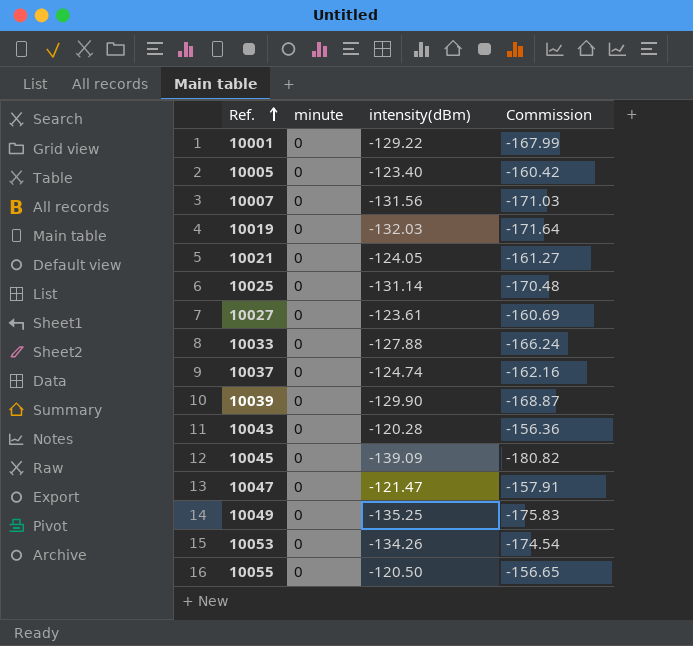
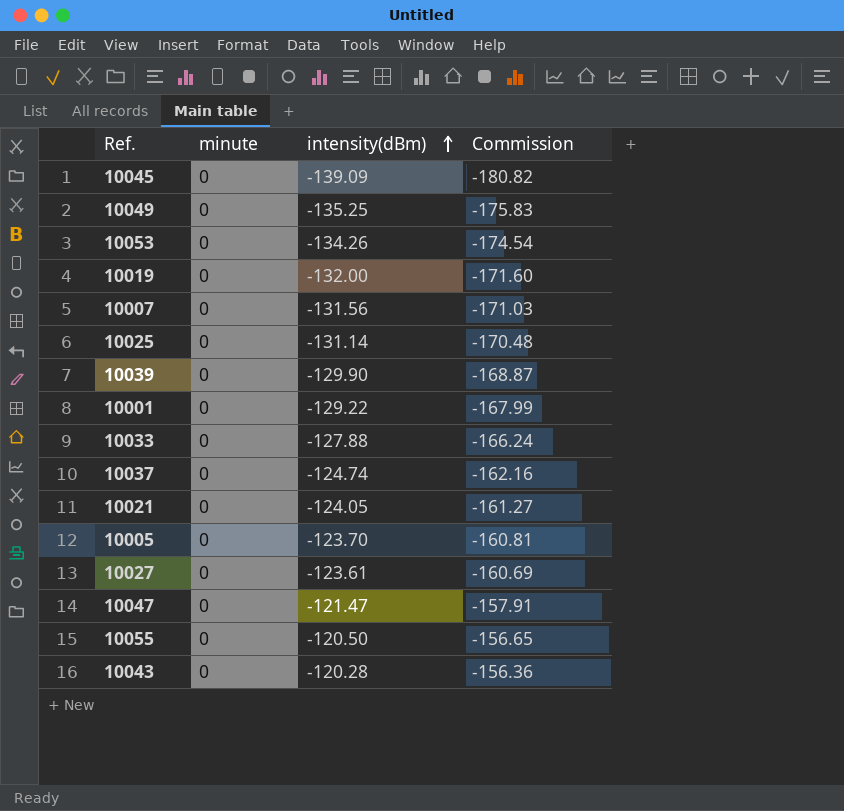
row order: Ref. ascending -> intensity(dBm) ascending
10019 | intensity(dBm): -132.03 -> -132.00
10019 | Commission: -171.64 -> -171.60
10005 | intensity(dBm): -123.40 -> -123.70
10005 | Commission: -160.42 -> -160.81

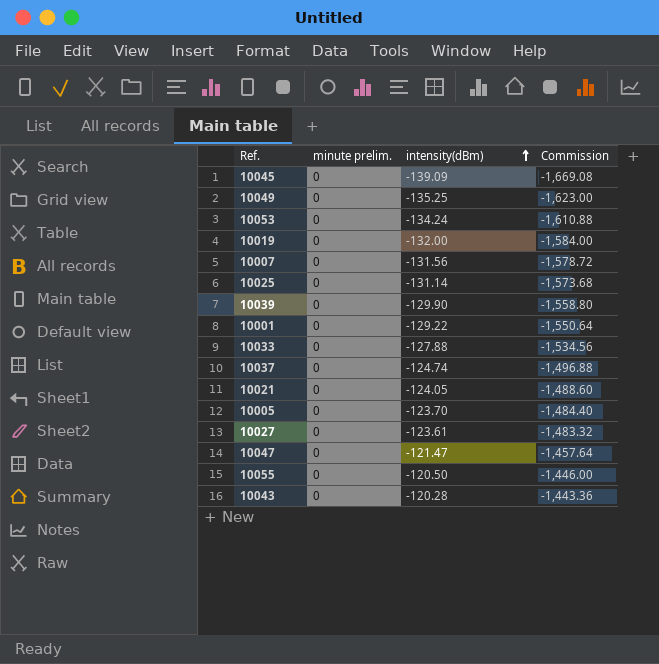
column name: minute -> minute prelim.
column Commission | formula: [intensity(dBm)] * 1.3 -> [intensity(dBm)] * 12
10053 | intensity(dBm): -134.26 -> -134.24

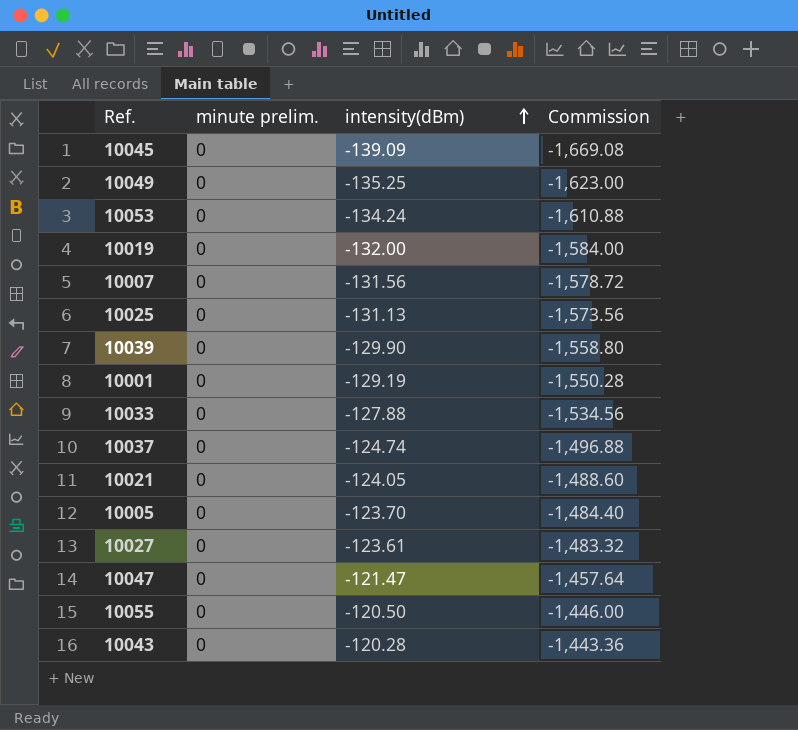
10025 | intensity(dBm): -131.14 -> -131.13
10025 | Commission: -1,573.68 -> -1,573.56
10001 | intensity(dBm): -129.22 -> -129.19
10001 | Commission: -1,550.64 -> -1,550.28

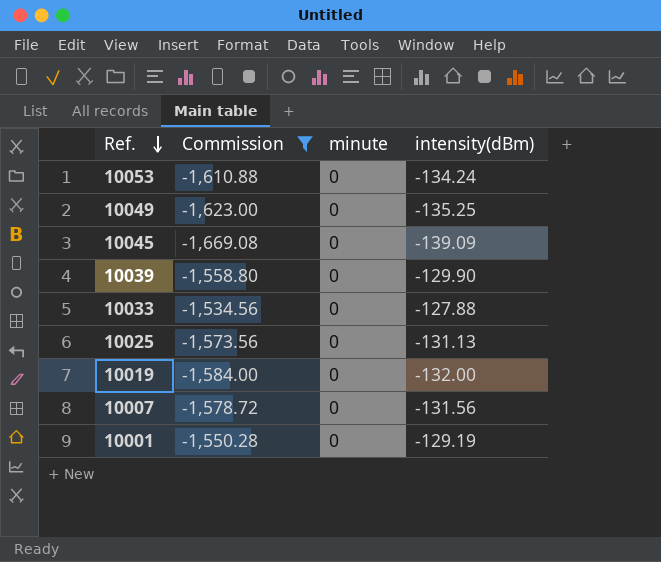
filter: none -> Commission <= -1,534.56
row order: intensity(dBm) ascending -> Ref. descending
column Commission | position: 4 -> 2
column name: minute prelim. -> minute

